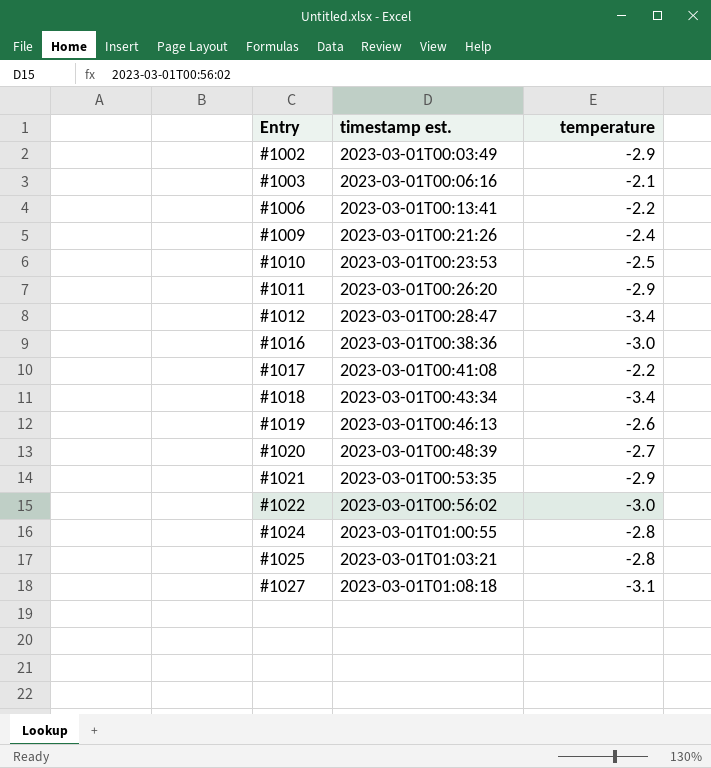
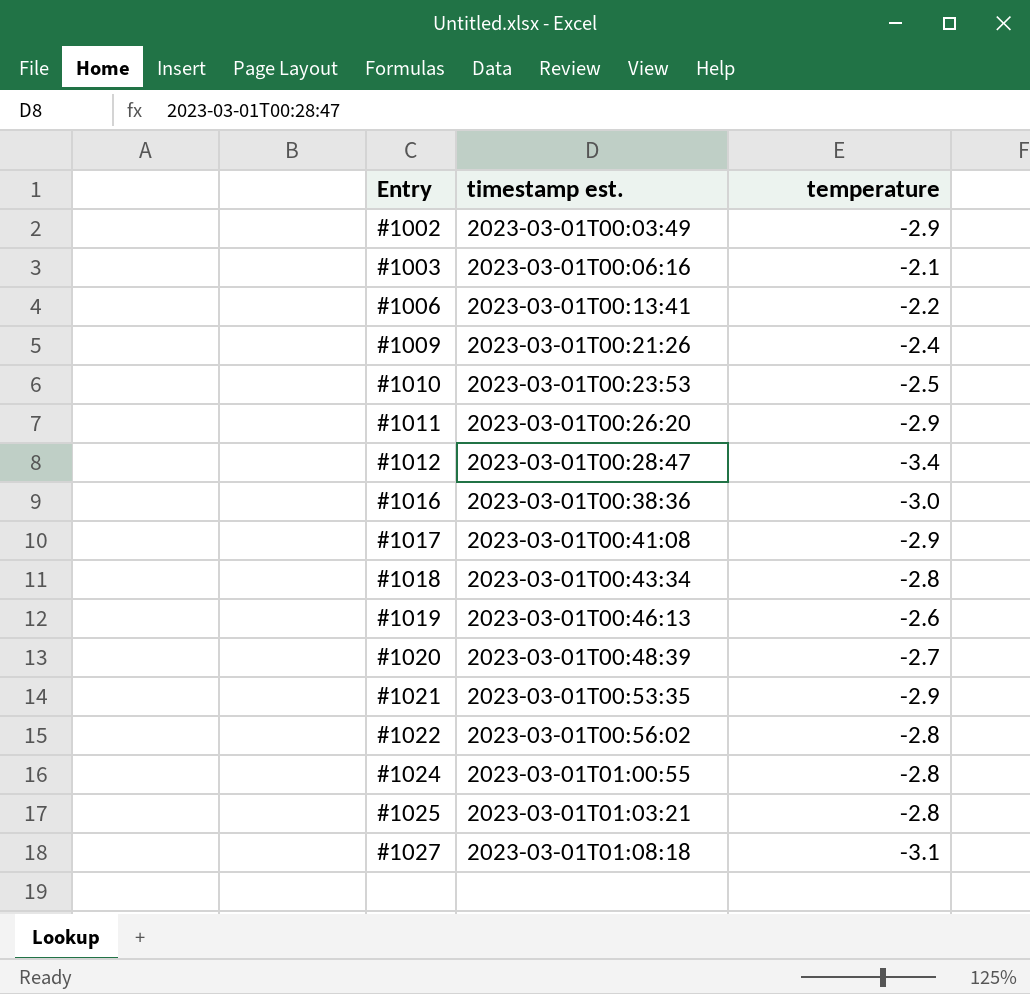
#1017 | temperature: -2.2 -> -2.9
#1018 | temperature: -3.4 -> -2.8
#1022 | temperature: -3.0 -> -2.8

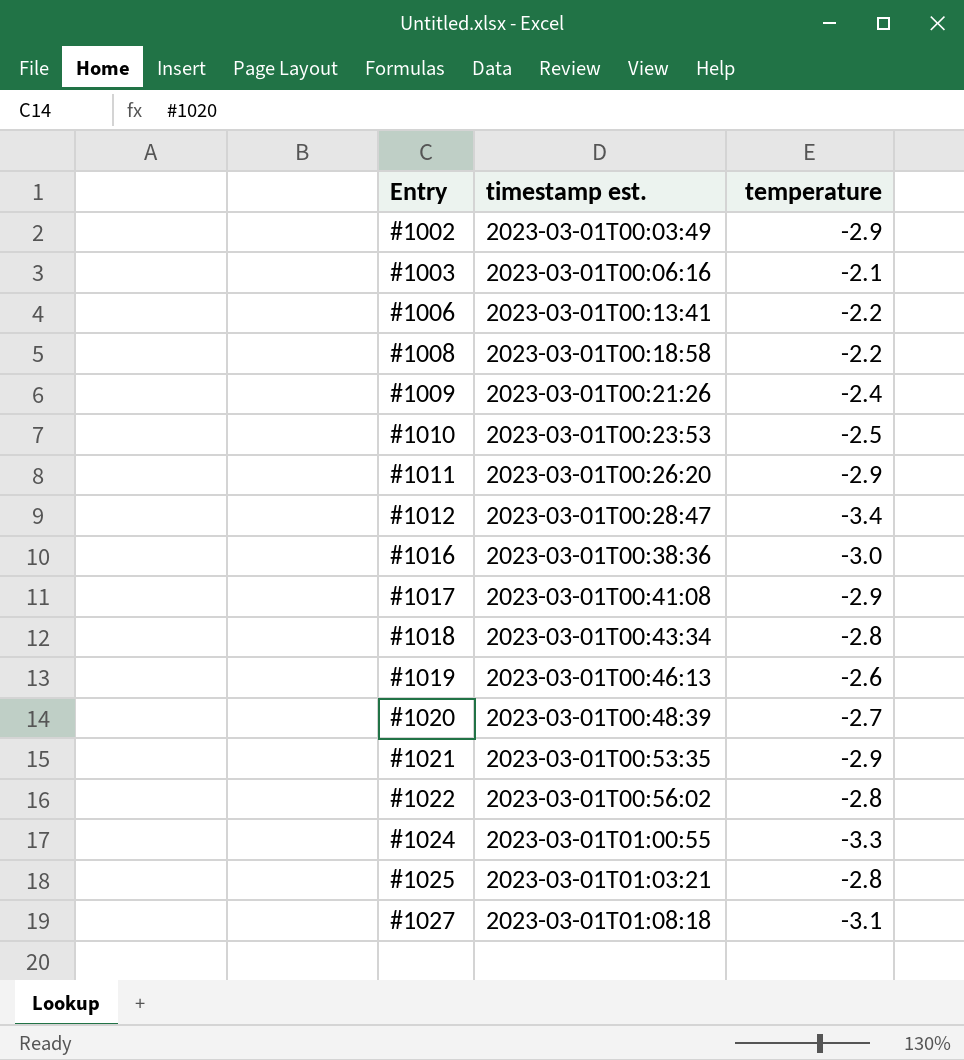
row #1008: none -> 2023-03-01T00:18:58 | -2.2
#1024 | temperature: -2.8 -> -3.3

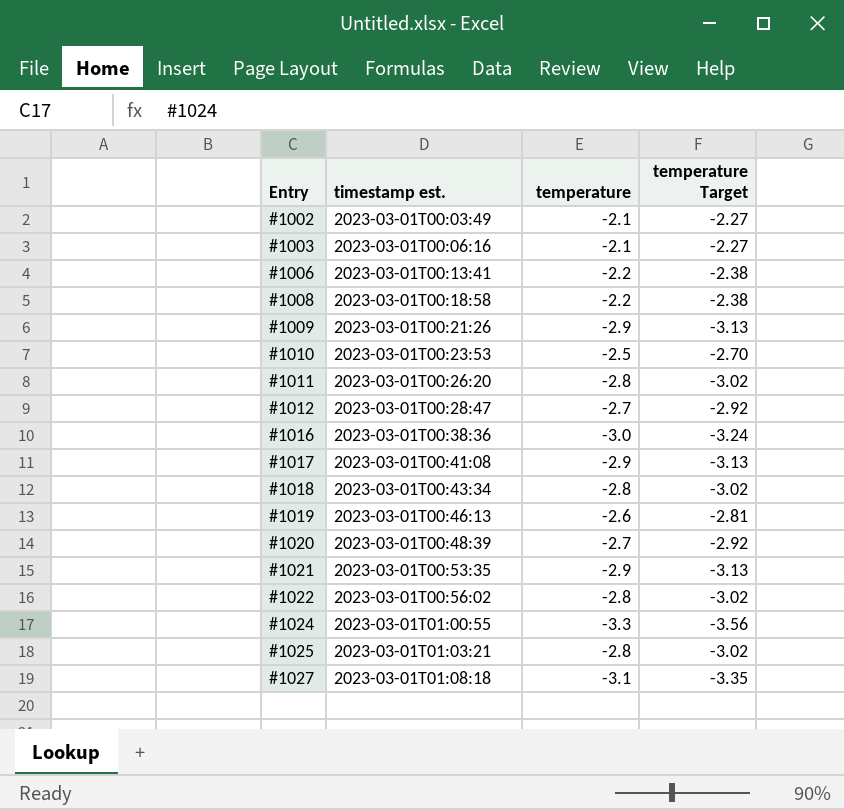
column temperature Target | formula: none -> [temperature] * 1.08
#1002 | temperature: -2.9 -> -2.1
#1009 | temperature: -2.4 -> -2.9
#1011 | temperature: -2.9 -> -2.8
#1012 | temperature: -3.4 -> -2.7

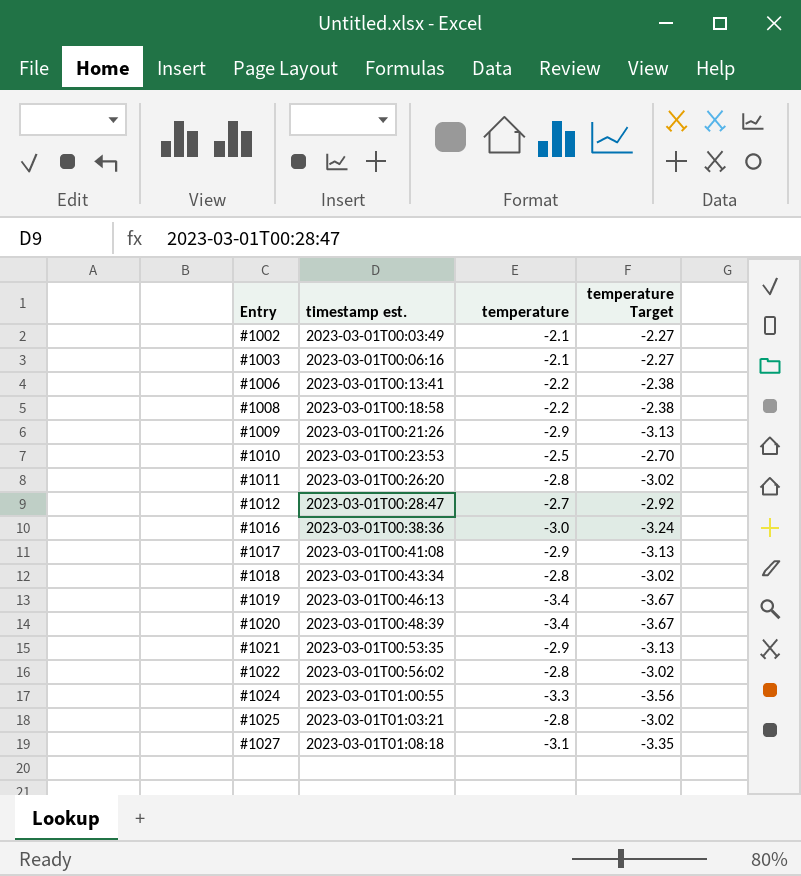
#1019 | temperature: -2.6 -> -3.4
#1019 | temperature Target: -2.81 -> -3.67
#1020 | temperature: -2.7 -> -3.4
#1020 | temperature Target: -2.92 -> -3.67

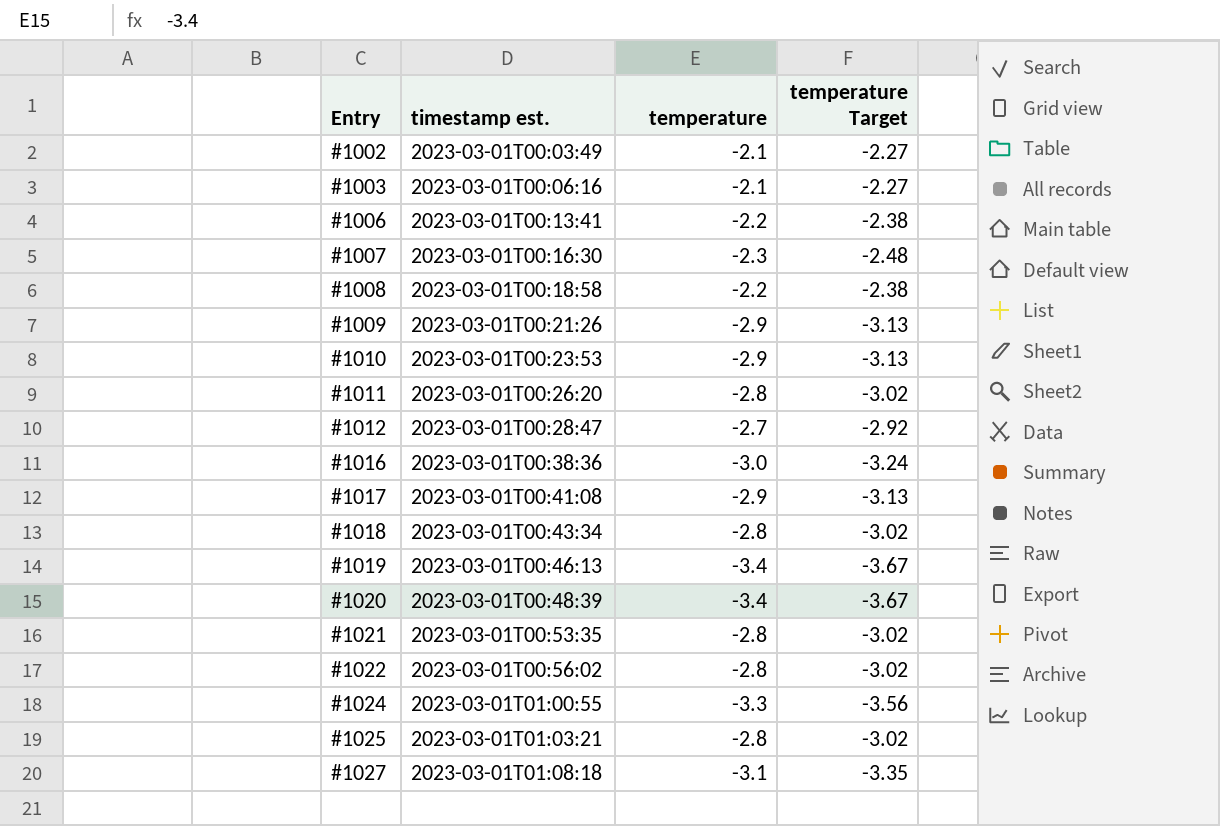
row #1007: none -> 2023-03-01T00:16:30 | -2.3 | -2.48
#1010 | temperature: -2.5 -> -2.9
#1010 | temperature Target: -2.70 -> -3.13
#1021 | temperature: -2.9 -> -2.8
#1021 | temperature Target: -3.13 -> -3.02

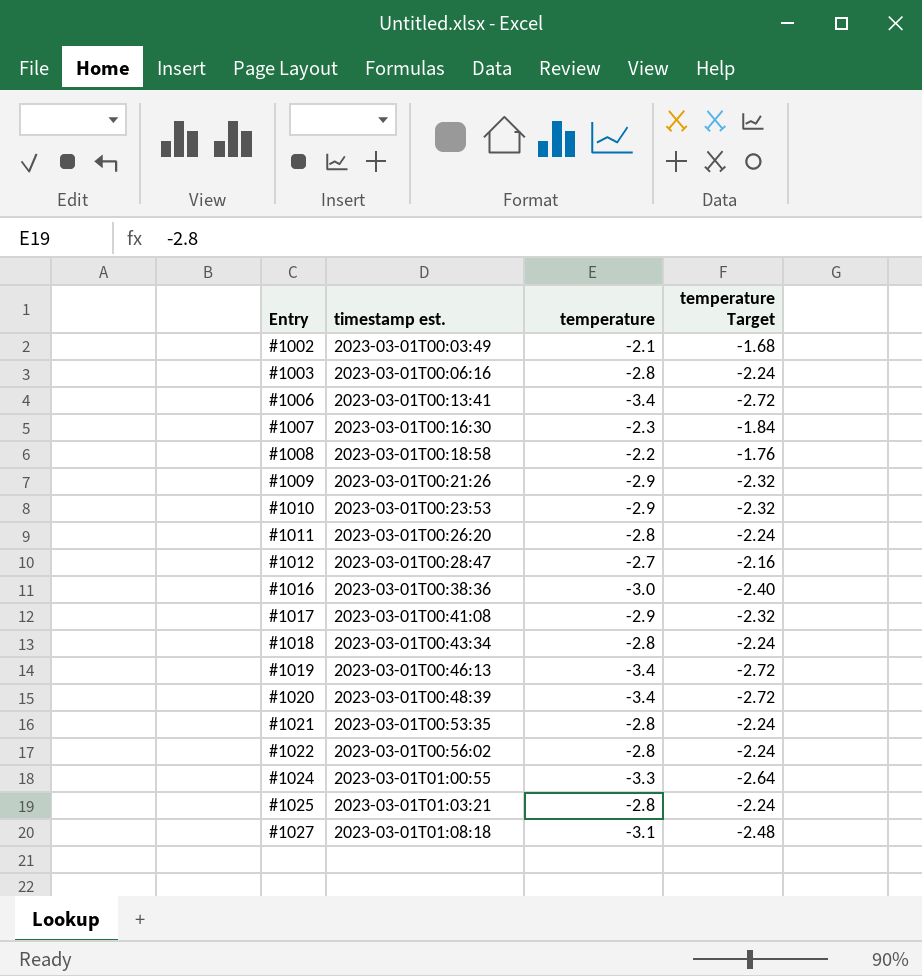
column temperature Target | formula: [temperature] * 1.08 -> [temperature] * 0.8
#1003 | temperature: -2.1 -> -2.8
#1006 | temperature: -2.2 -> -3.4

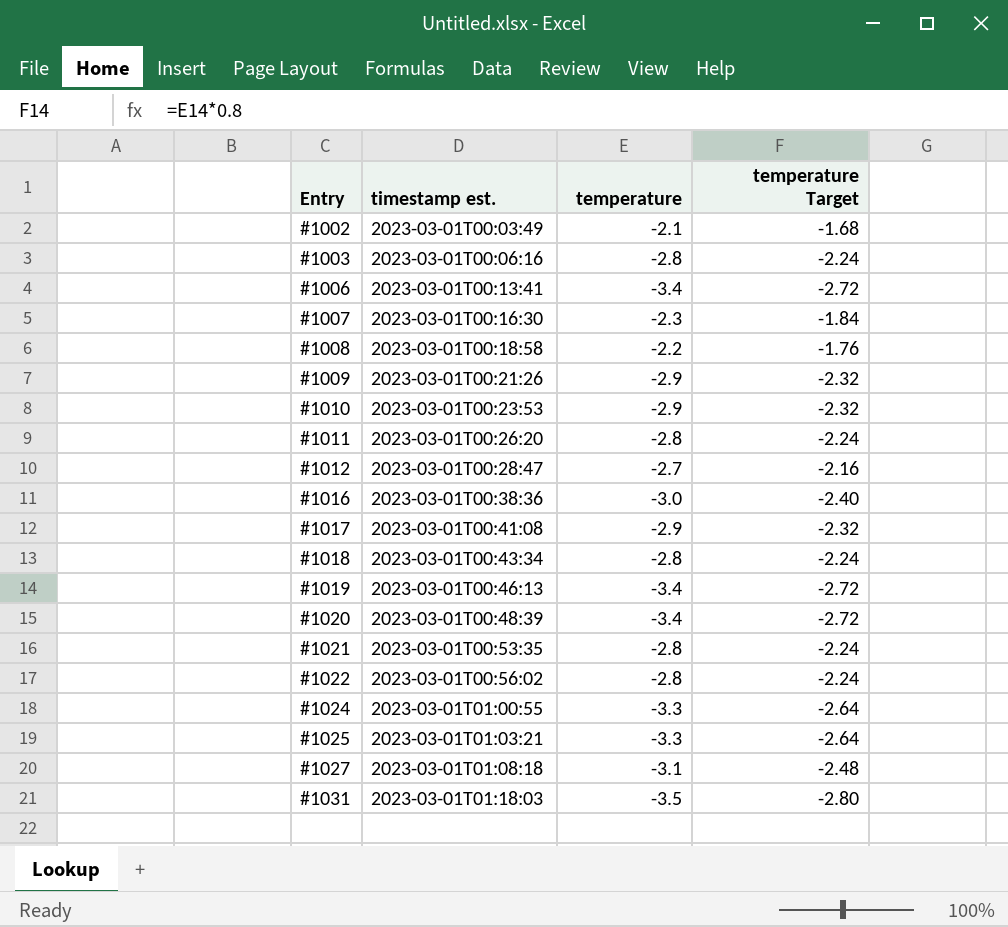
#1025 | temperature: -2.8 -> -3.3
#1025 | temperature Target: -2.24 -> -2.64
row #1031: none -> 2023-03-01T01:18:03 | -3.5 | -2.80

